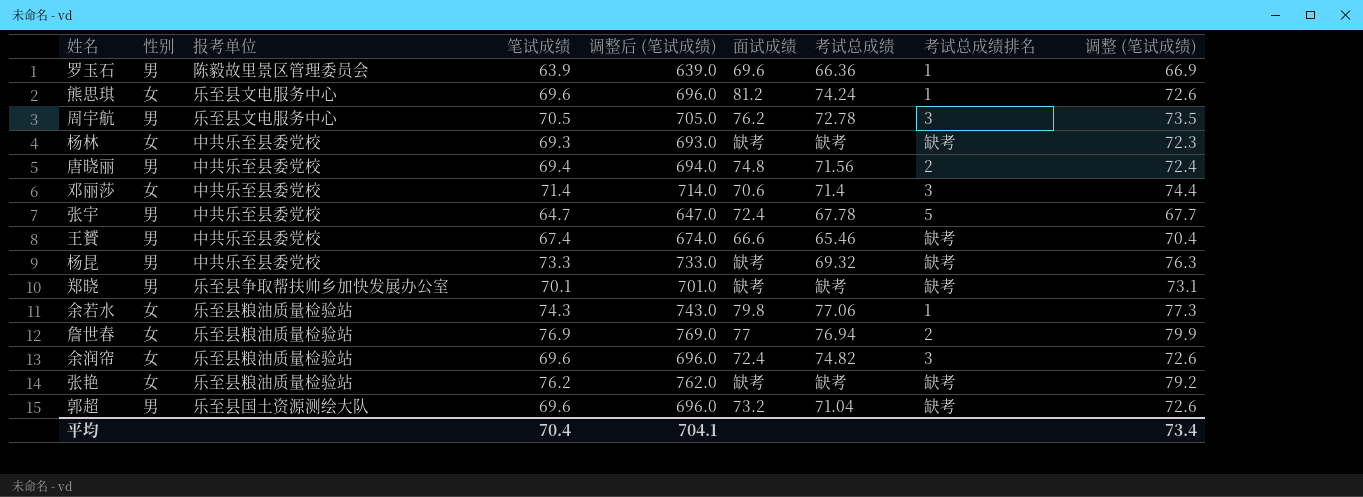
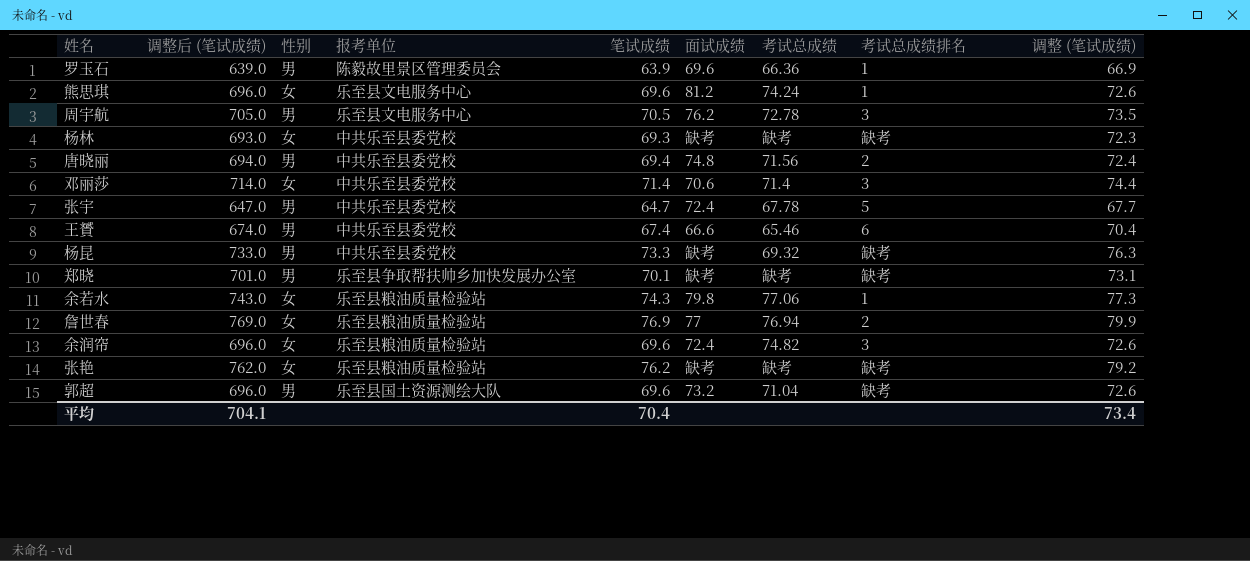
column 调整后 (笔试成绩) | position: 5 -> 2
王贇 | 考试总成绩排名: 缺考 -> 6

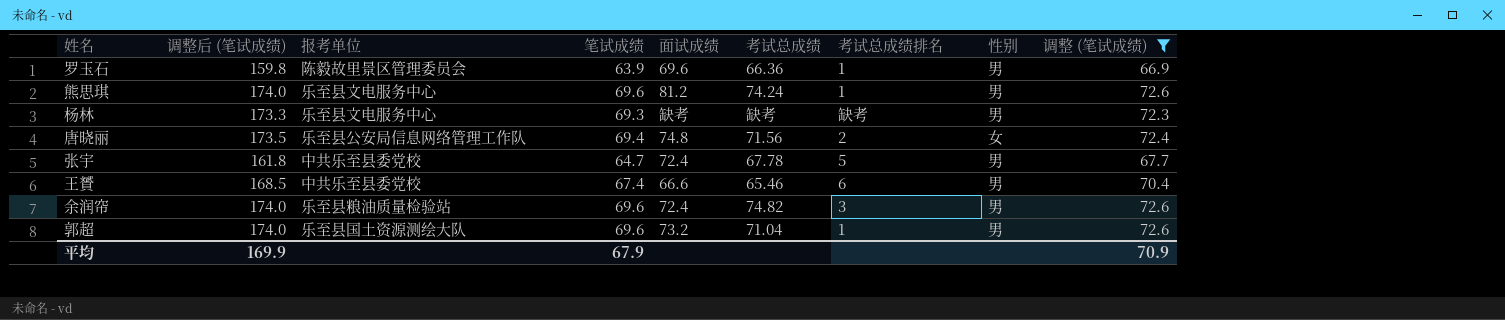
filter: none -> 调整 (笔试成绩) <= 72.6
column 调整后 (笔试成绩) | formula: [笔试成绩] * 10 -> [笔试成绩] * 2.5
column 性别 | position: 3 -> 8
熊思琪 | 性别: 女 -> 男
杨林 | 报考单位: 中共乐至县委党校 -> 乐至县文电服务中心
杨林 | 性别: 女 -> 男
唐晓丽 | 报考单位: 中共乐至县委党校 -> 乐至县公安局信息网络管理工作队
唐晓丽 | 性别: 男 -> 女
余润帘 | 性别: 女 -> 男
郭超 | 考试总成绩排名: 缺考 -> 1
平均 | 调整后 (笔试成绩): 704.1 -> 169.9
平均 | 笔试成绩: 70.4 -> 67.9
平均 | 调整 (笔试成绩): 73.4 -> 70.9

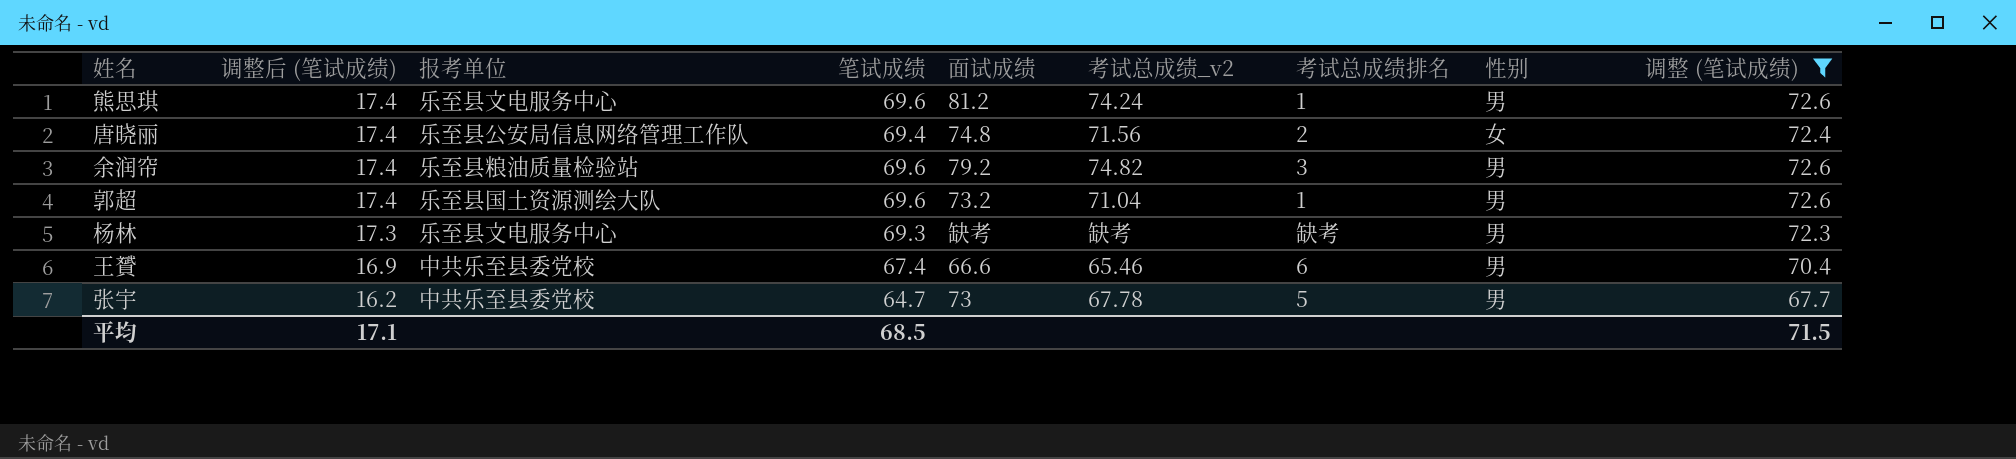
row order: none -> 调整后 (笔试成绩) descending
column 调整后 (笔试成绩) | formula: [笔试成绩] * 2.5 -> [笔试成绩] * 0.25
column name: 考试总成绩 -> 考试总成绩_v2
row 罗玉石: 159.8 | 陈毅故里景区管理委员会 | 63.9 | 69.6 | 66.36 | 1 | 男 | 66.9 -> none
余润帘 | 面试成绩: 72.4 -> 79.2
张宇 | 面试成绩: 72.4 -> 73
平均 | 调整后 (笔试成绩): 169.9 -> 17.1
平均 | 笔试成绩: 67.9 -> 68.5
平均 | 调整 (笔试成绩): 70.9 -> 71.5

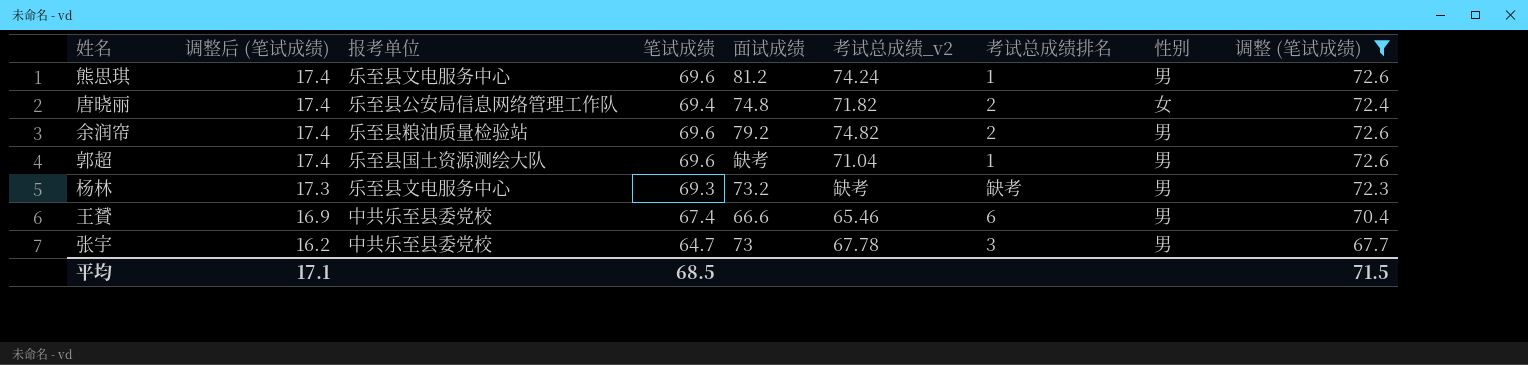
唐晓丽 | 考试总成绩_v2: 71.56 -> 71.82
余润帘 | 考试总成绩排名: 3 -> 2
郭超 | 面试成绩: 73.2 -> 缺考
杨林 | 面试成绩: 缺考 -> 73.2
张宇 | 考试总成绩排名: 5 -> 3

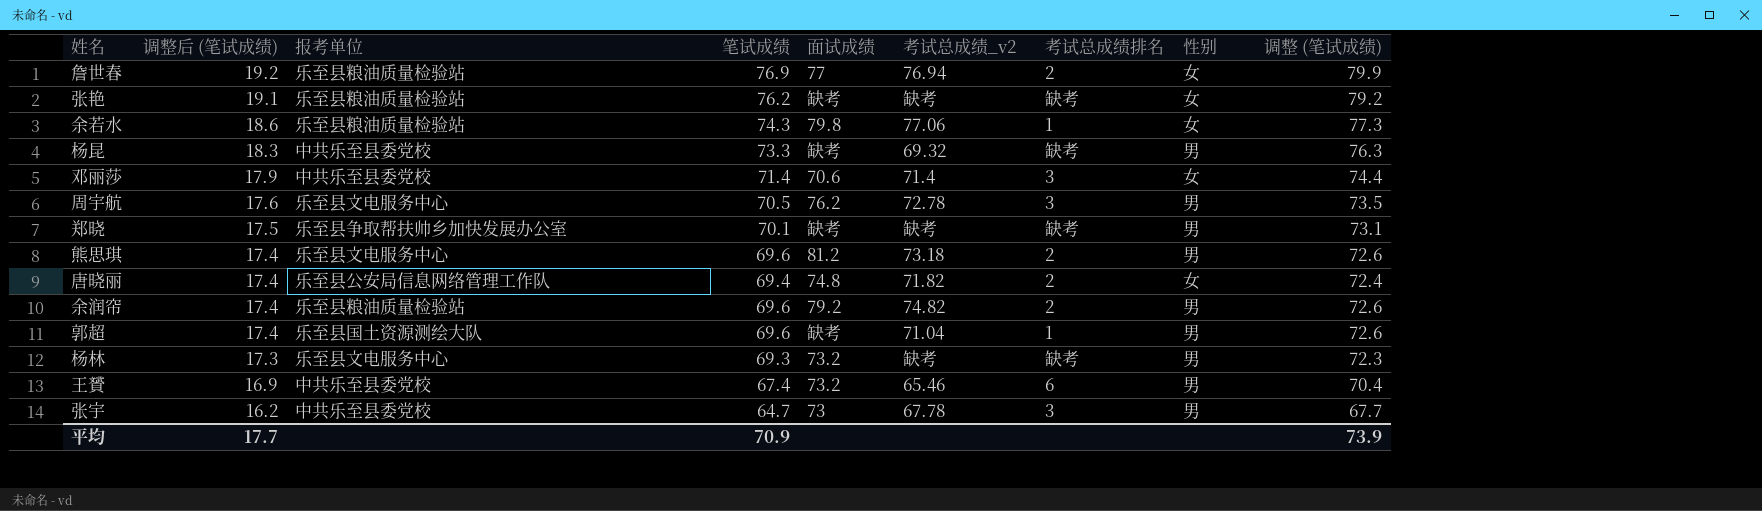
filter: 调整 (笔试成绩) <= 72.6 -> none
熊思琪 | 考试总成绩_v2: 74.24 -> 73.18
熊思琪 | 考试总成绩排名: 1 -> 2
王贇 | 面试成绩: 66.6 -> 73.2
平均 | 调整后 (笔试成绩): 17.1 -> 17.7
平均 | 笔试成绩: 68.5 -> 70.9
平均 | 调整 (笔试成绩): 71.5 -> 73.9

